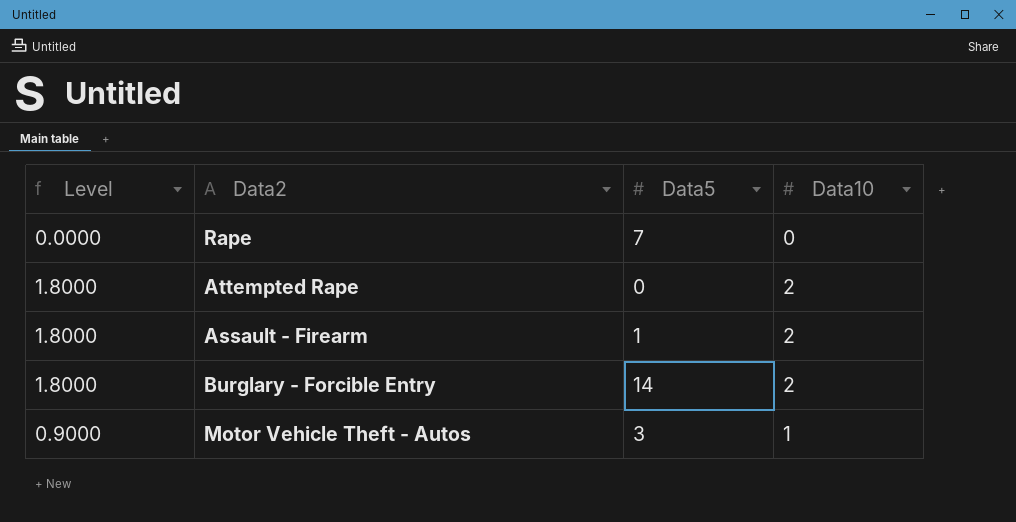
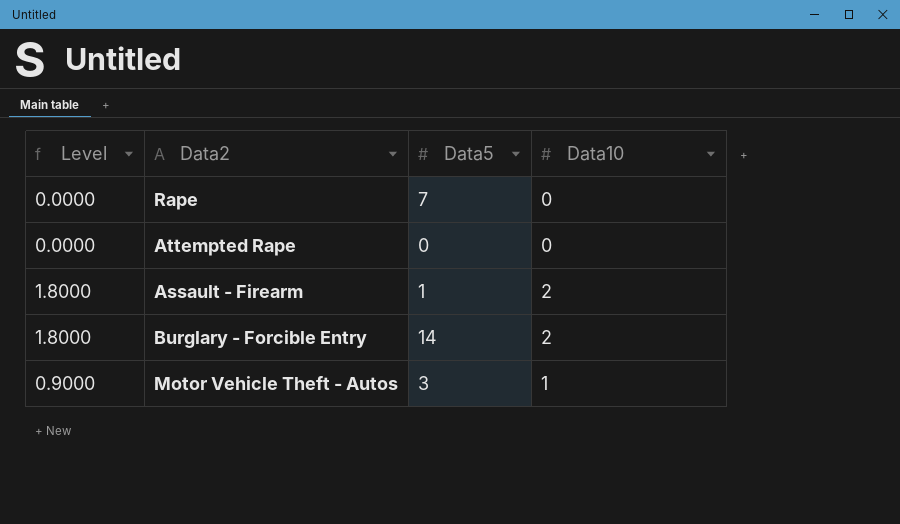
Attempted Rape | Level: 1.8000 -> 0.0000
Attempted Rape | Data10: 2 -> 0

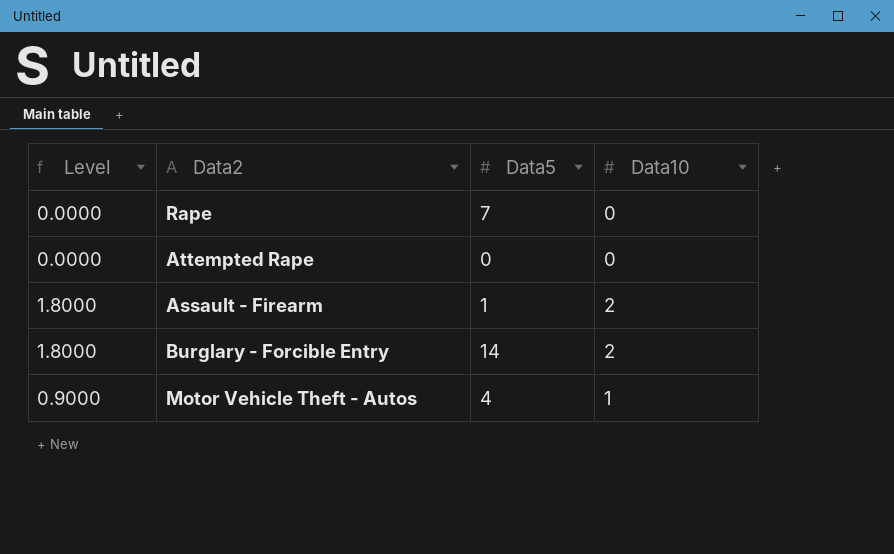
Motor Vehicle Theft - Autos | Data5: 3 -> 4

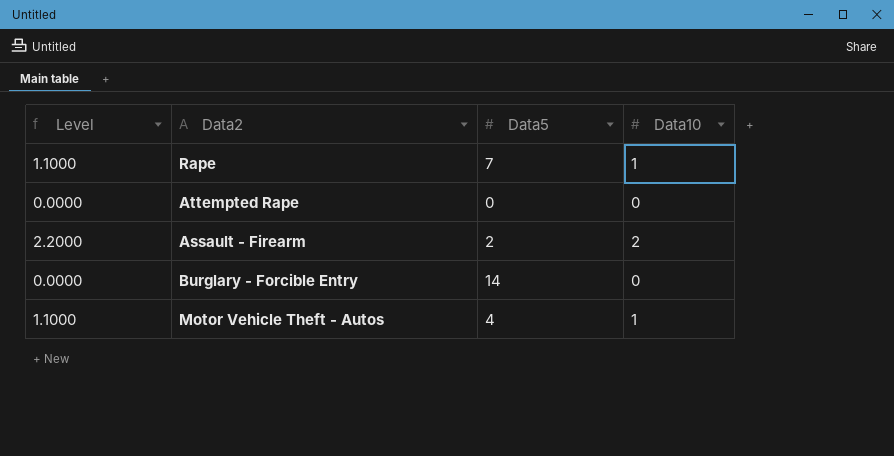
column Level | formula: [Data10] * 0.9 -> [Data10] * 1.1
Rape | Data10: 0 -> 1
Assault - Firearm | Data5: 1 -> 2
Burglary - Forcible Entry | Data10: 2 -> 0

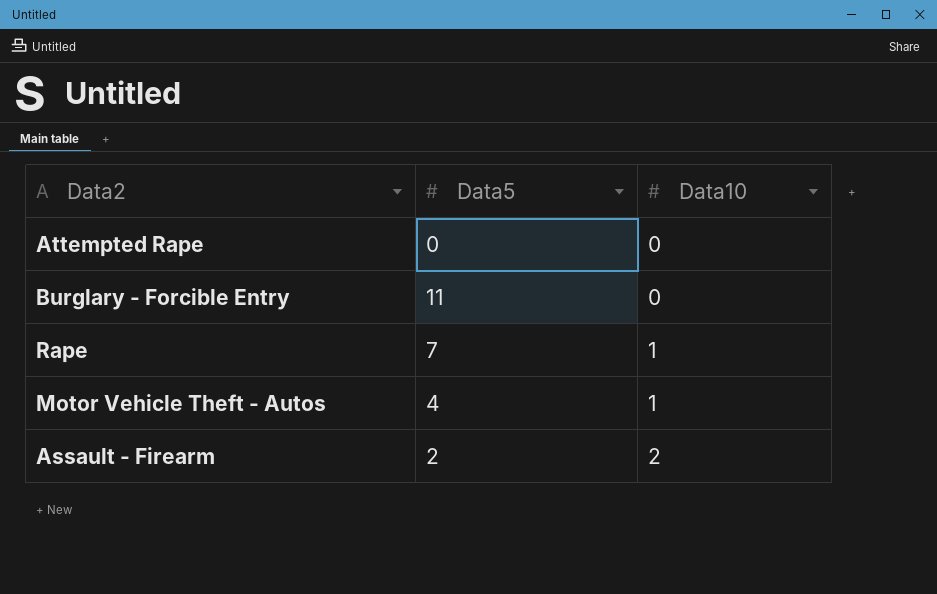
row order: none -> Data10 ascending
column Level | formula: [Data10] * 1.1 -> none
Burglary - Forcible Entry | Data5: 14 -> 11

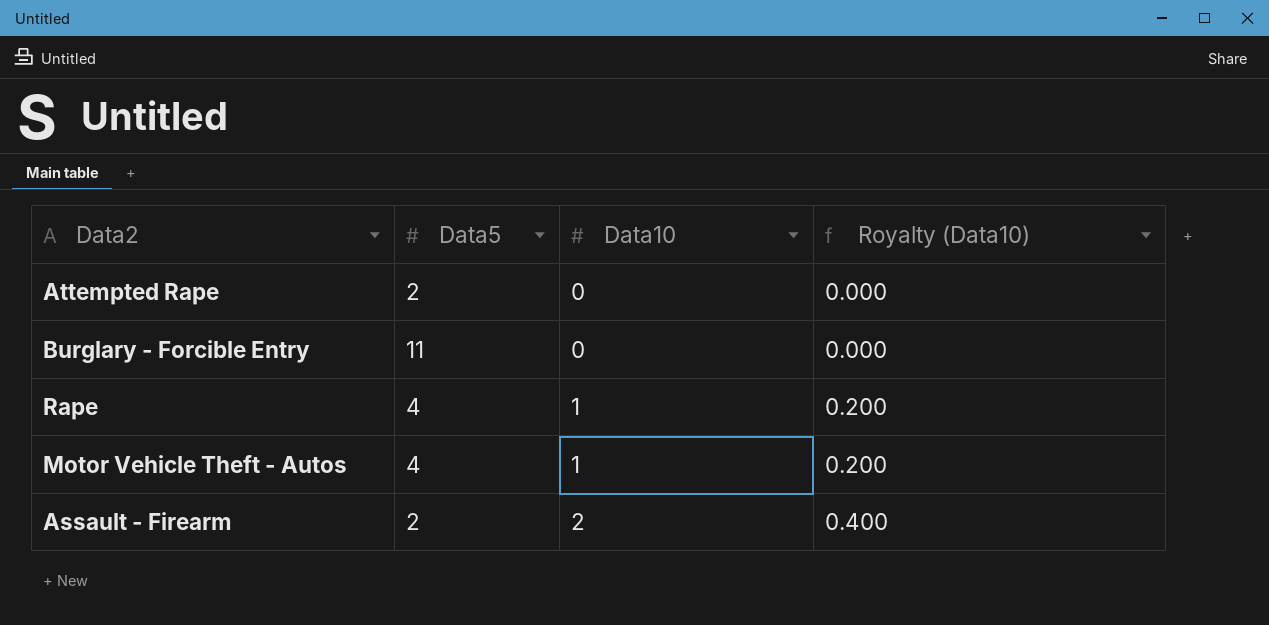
column Royalty (Data10) | formula: none -> [Data10] * 0.2
Attempted Rape | Data5: 0 -> 2
Rape | Data5: 7 -> 4

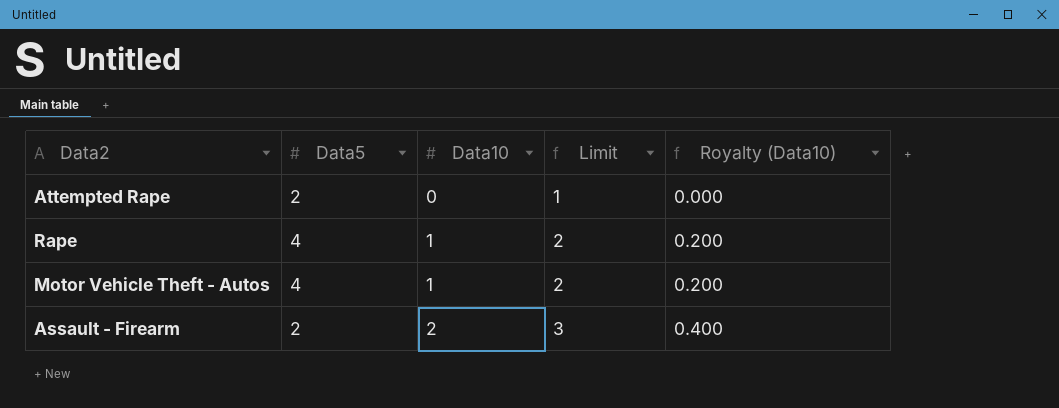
column Limit | formula: none -> [Data10] + 1
row Burglary - Forcible Entry: 11 | 0 | 0.000 -> none

